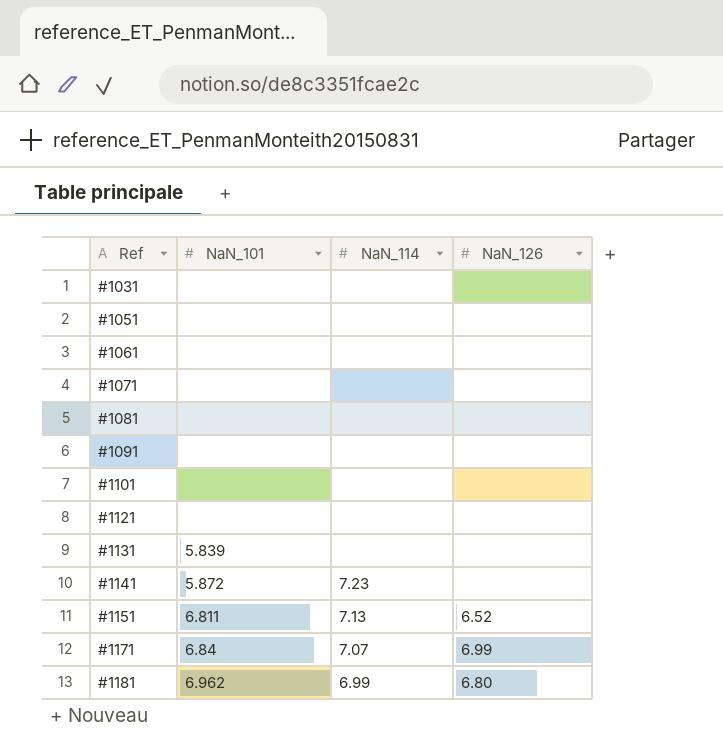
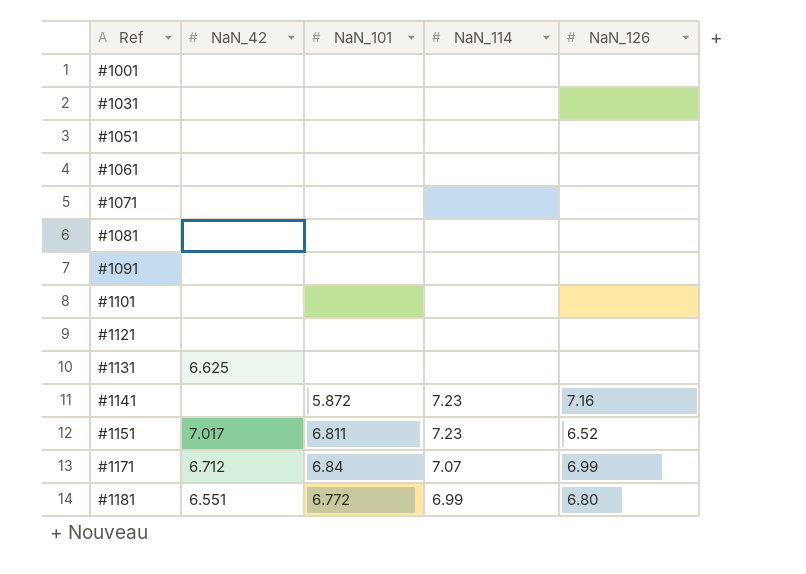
column NaN_42 | position: none -> 2
row #1001: none -> none | none | none | none
#1131 | NaN_101: 5.839 -> none
#1141 | NaN_126: none -> 7.16
#1151 | NaN_114: 7.13 -> 7.23
#1181 | NaN_101: 6.962 -> 6.772

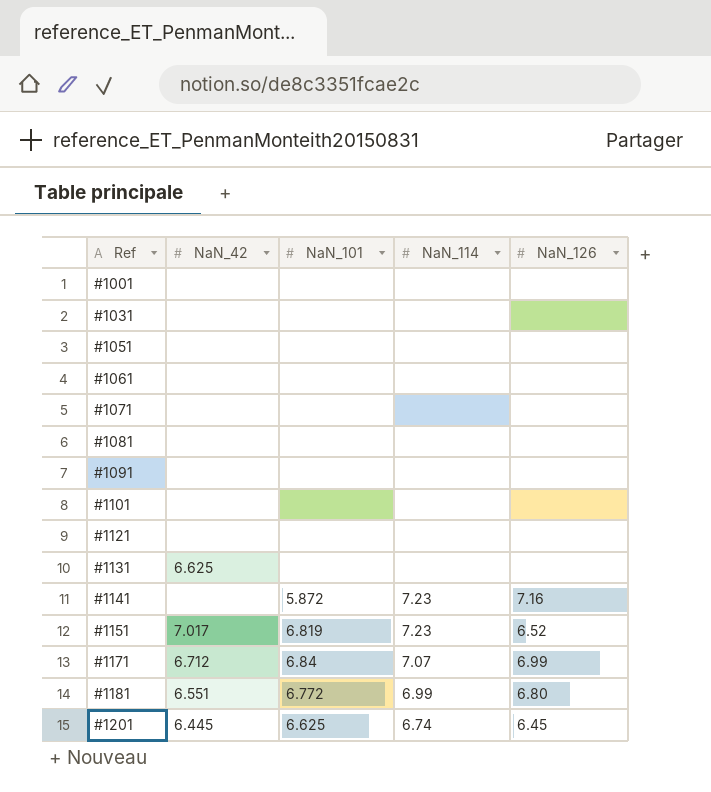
#1151 | NaN_101: 6.811 -> 6.819
row #1201: none -> 6.445 | 6.625 | 6.74 | 6.45

